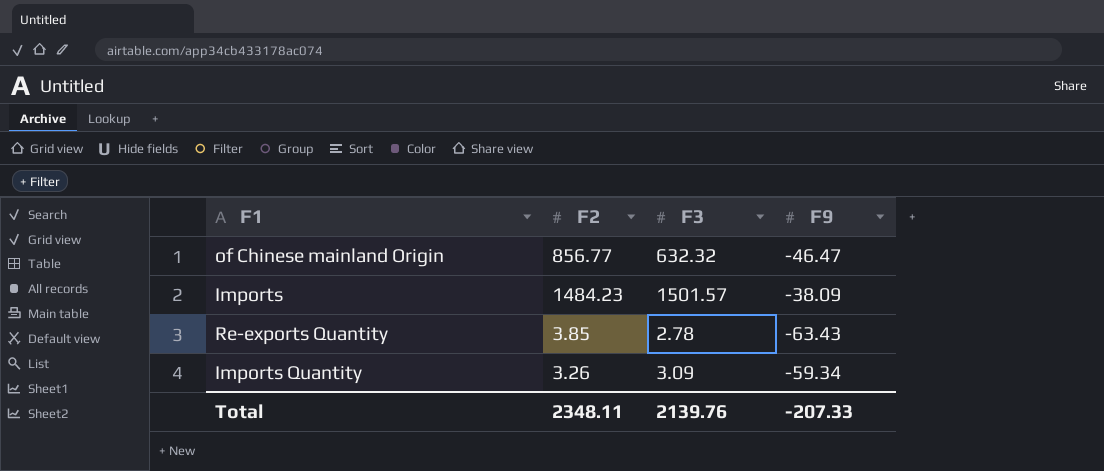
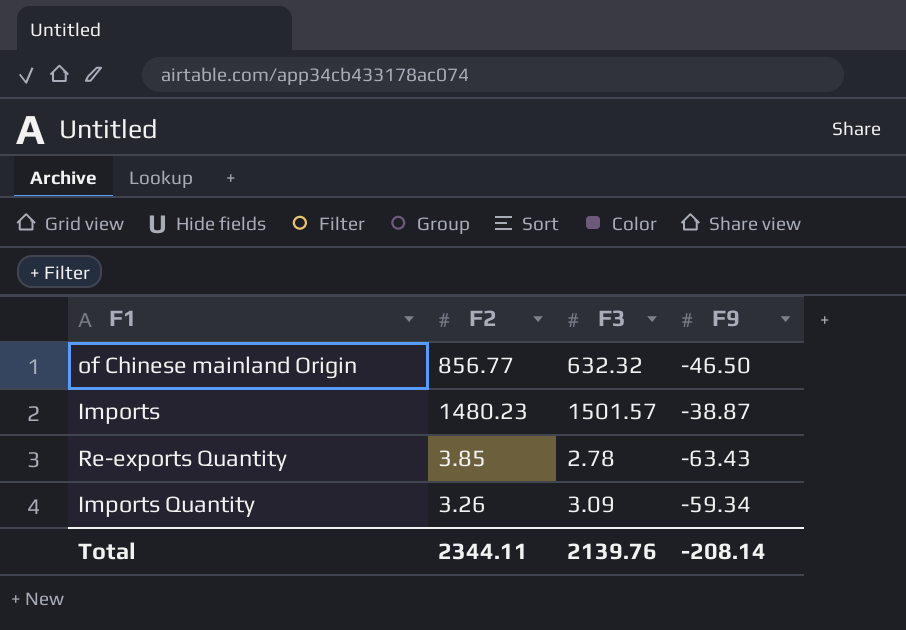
of Chinese mainland Origin | F9: -46.47 -> -46.50
Imports | F2: 1484.23 -> 1480.23
Imports | F9: -38.09 -> -38.87
Total | F2: 2348.11 -> 2344.11
Total | F9: -207.33 -> -208.14

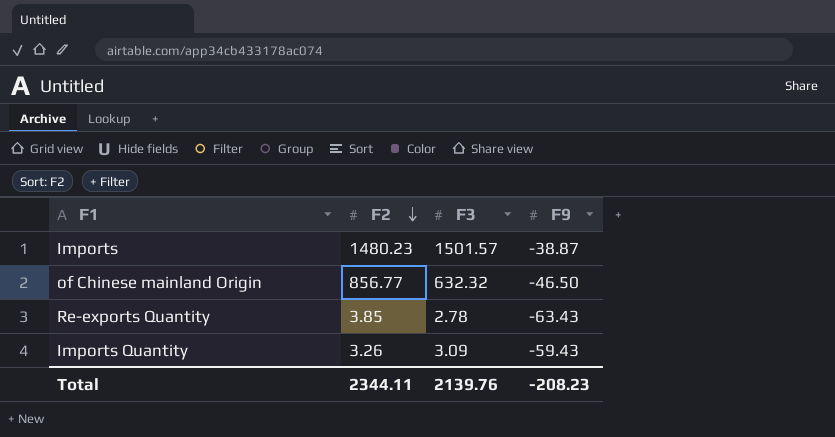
row order: none -> F2 descending
Imports Quantity | F9: -59.34 -> -59.43
Total | F9: -208.14 -> -208.23

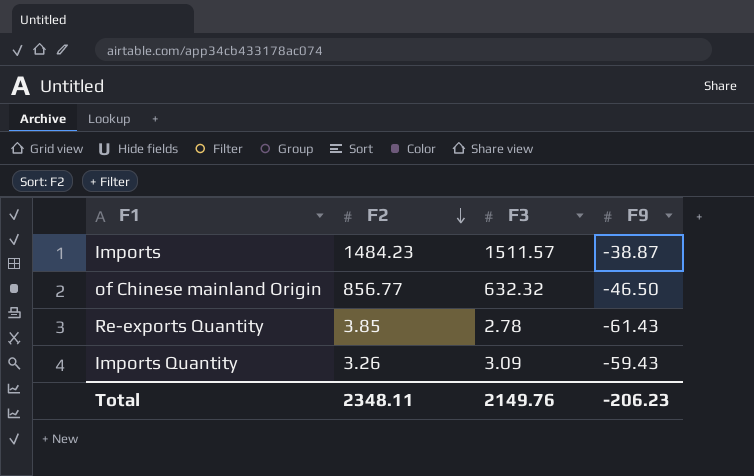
Imports | F2: 1480.23 -> 1484.23
Imports | F3: 1501.57 -> 1511.57
Re-exports Quantity | F9: -63.43 -> -61.43
Total | F2: 2344.11 -> 2348.11
Total | F3: 2139.76 -> 2149.76
Total | F9: -208.23 -> -206.23

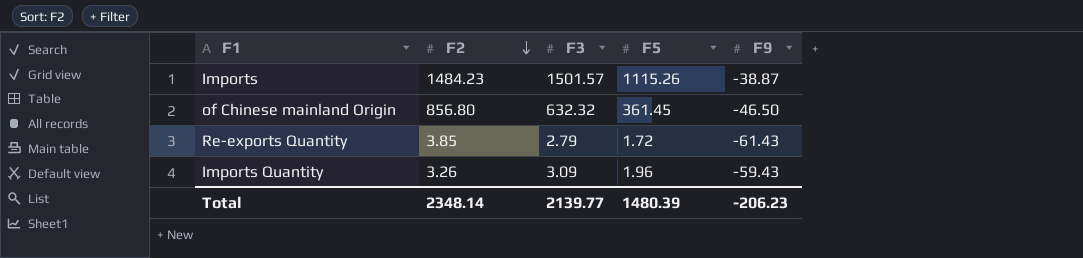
column F5 | position: none -> 4
Imports | F3: 1511.57 -> 1501.57
of Chinese mainland Origin | F2: 856.77 -> 856.80
Re-exports Quantity | F3: 2.78 -> 2.79
Total | F2: 2348.11 -> 2348.14
Total | F3: 2149.76 -> 2139.77

